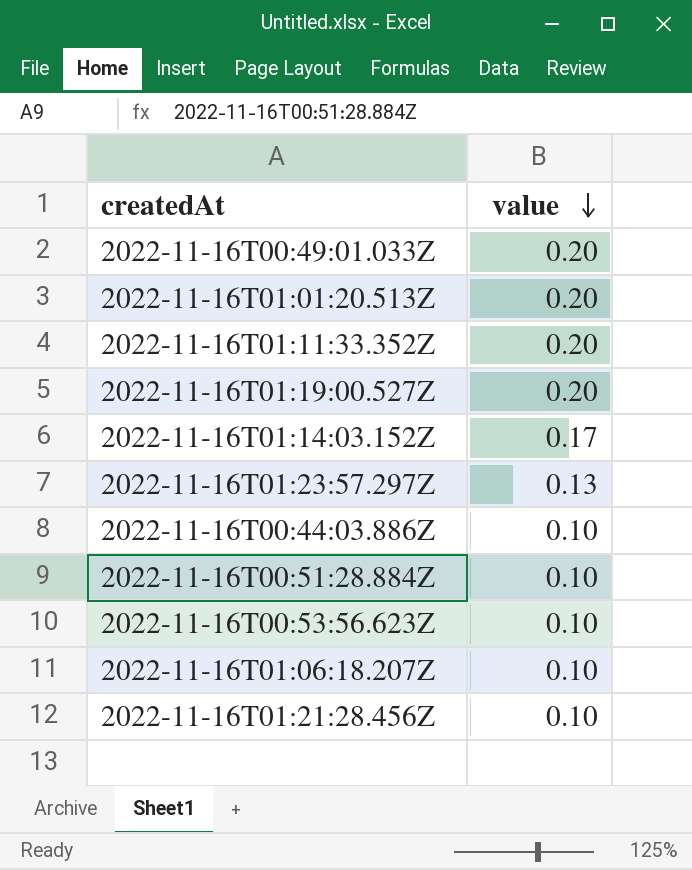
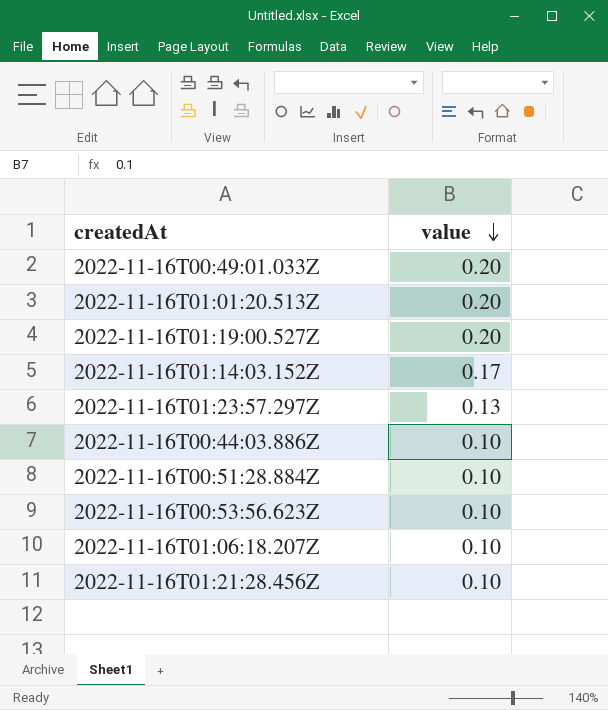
row 2022-11-16T01:11:33.352Z: 0.20 -> none

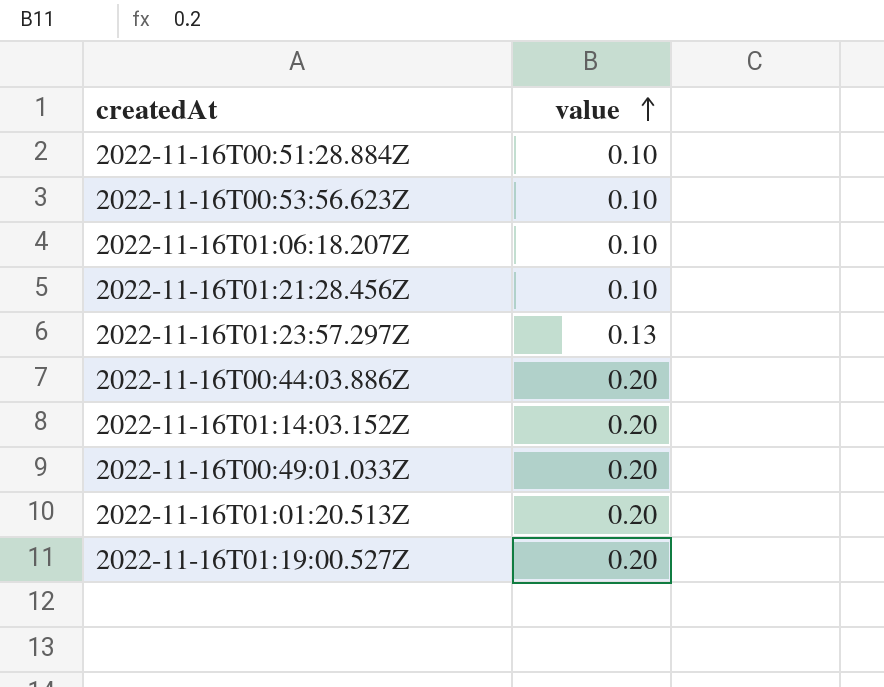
row order: value descending -> value ascending
2022-11-16T00:44:03.886Z | value: 0.10 -> 0.20
2022-11-16T01:14:03.152Z | value: 0.17 -> 0.20

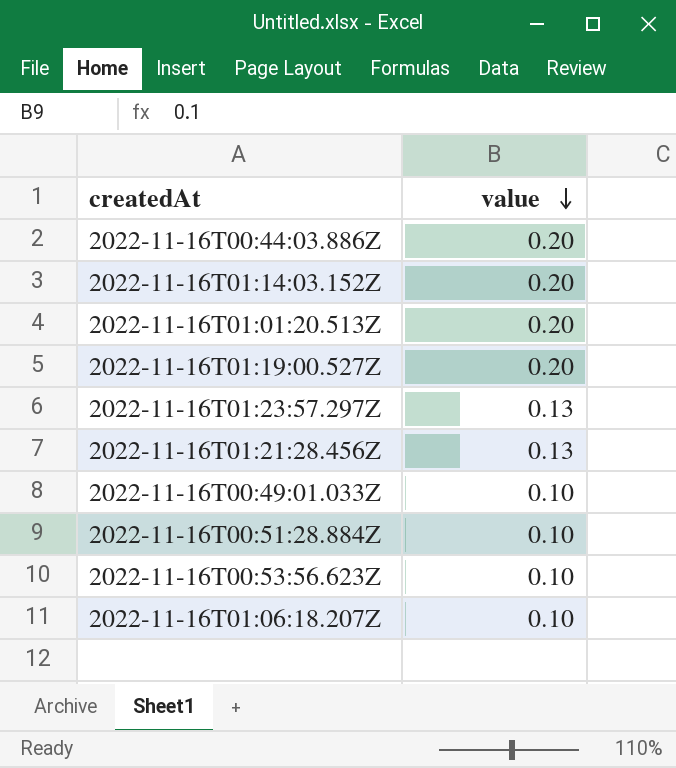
row order: value ascending -> value descending
2022-11-16T01:21:28.456Z | value: 0.10 -> 0.13
2022-11-16T00:49:01.033Z | value: 0.20 -> 0.10

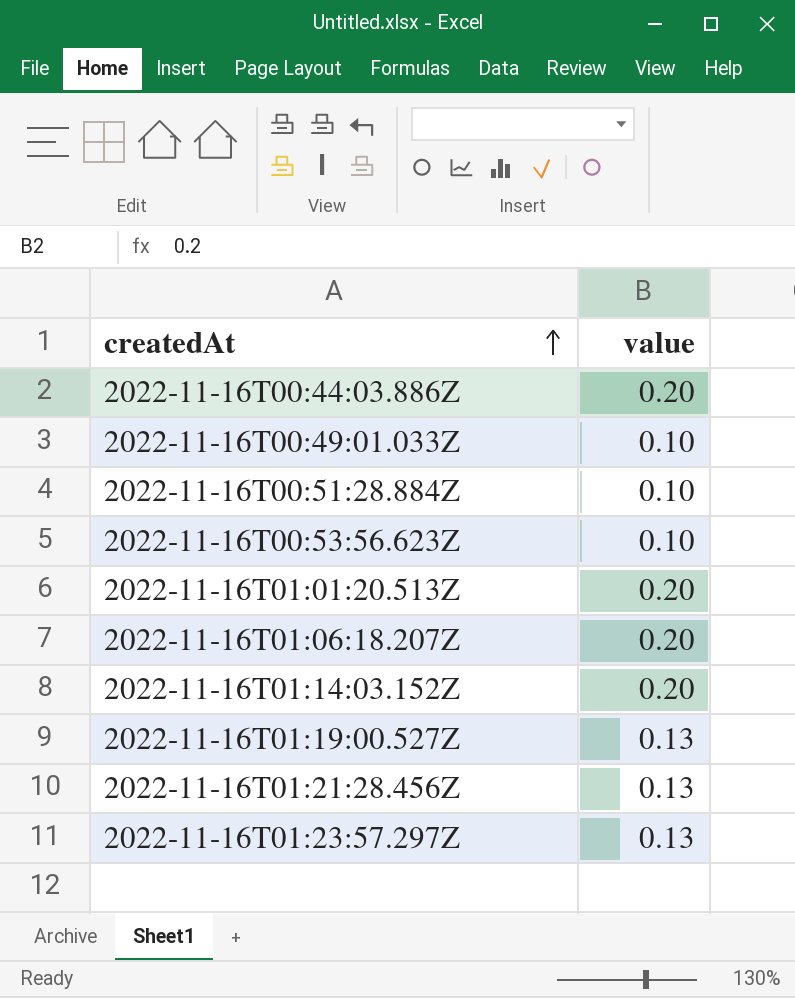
row order: value descending -> createdAt ascending
2022-11-16T01:06:18.207Z | value: 0.10 -> 0.20
2022-11-16T01:19:00.527Z | value: 0.20 -> 0.13

